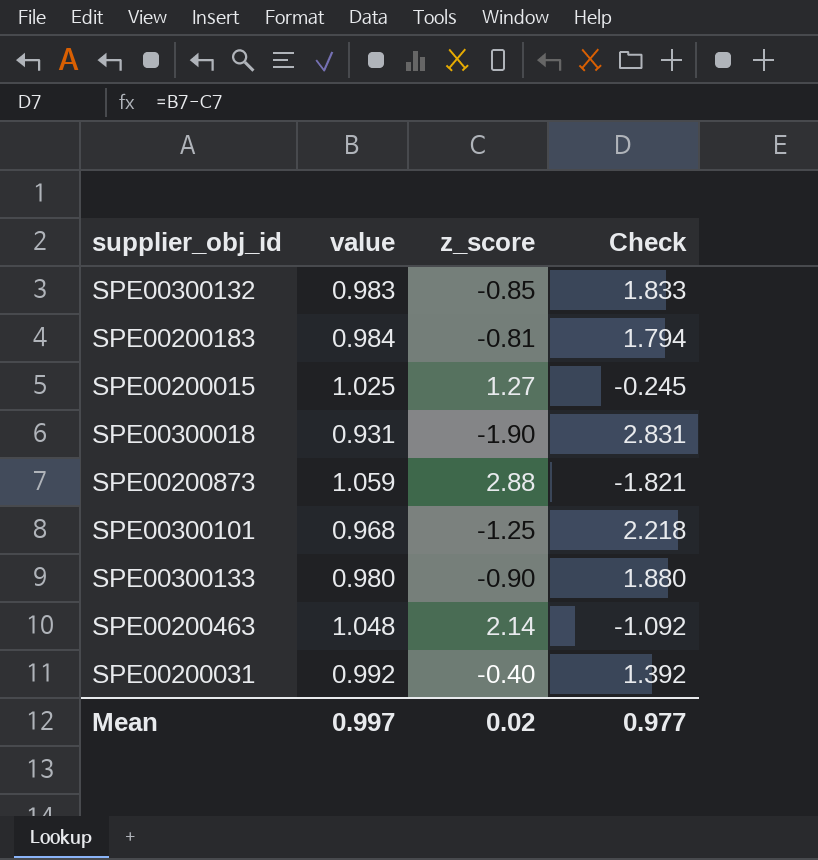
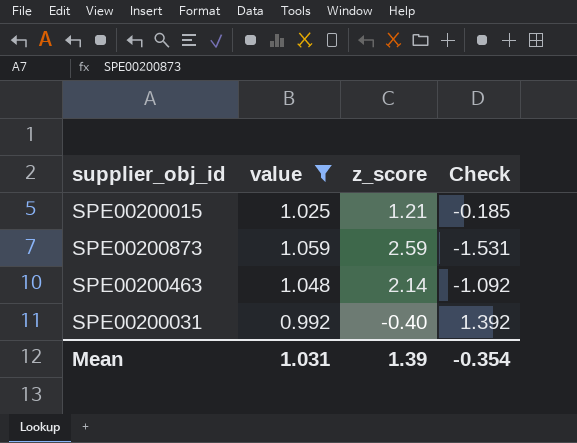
filter: none -> value >= 0.992
SPE00200015 | z_score: 1.27 -> 1.21
SPE00200015 | Check: -0.245 -> -0.185
SPE00200873 | z_score: 2.88 -> 2.59
SPE00200873 | Check: -1.821 -> -1.531
Mean | value: 0.997 -> 1.031
Mean | z_score: 0.02 -> 1.39
Mean | Check: 0.977 -> -0.354

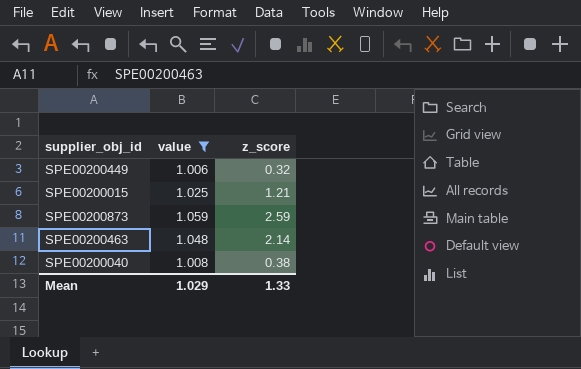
column Check | formula: [value] - [z_score] -> none
row SPE00200031: 0.992 | -0.40 | 1.392 -> none
row SPE00200449: none -> 1.006 | 0.32
row SPE00200040: none -> 1.008 | 0.38
Mean | value: 1.031 -> 1.029
Mean | z_score: 1.39 -> 1.33

